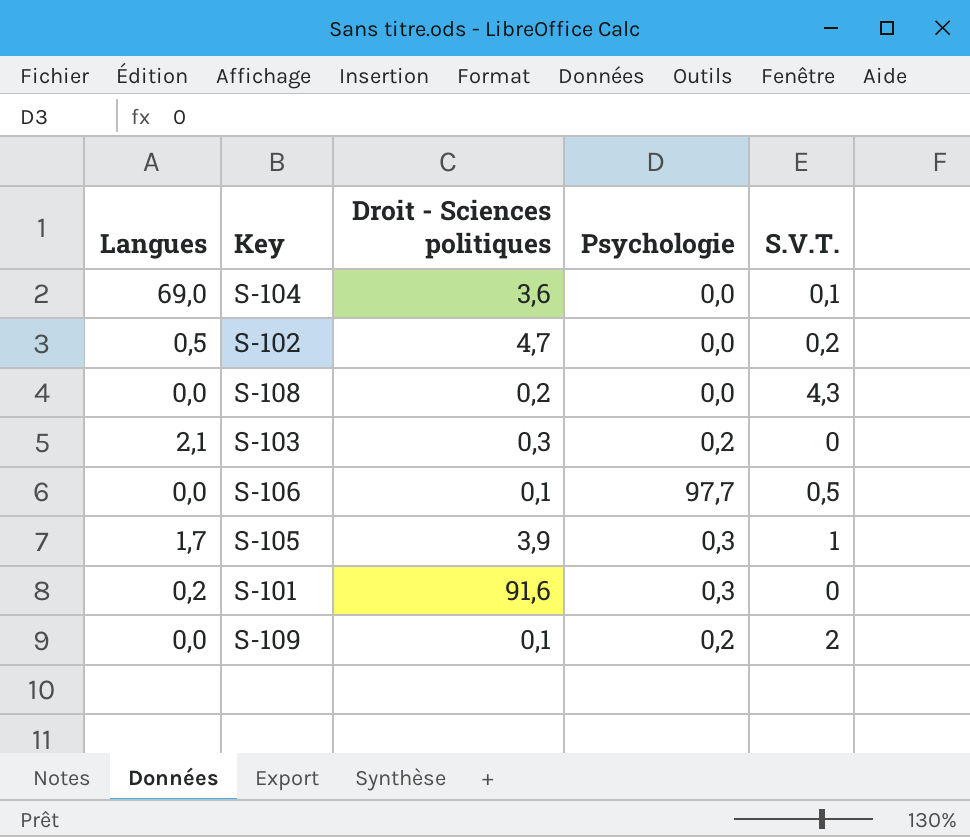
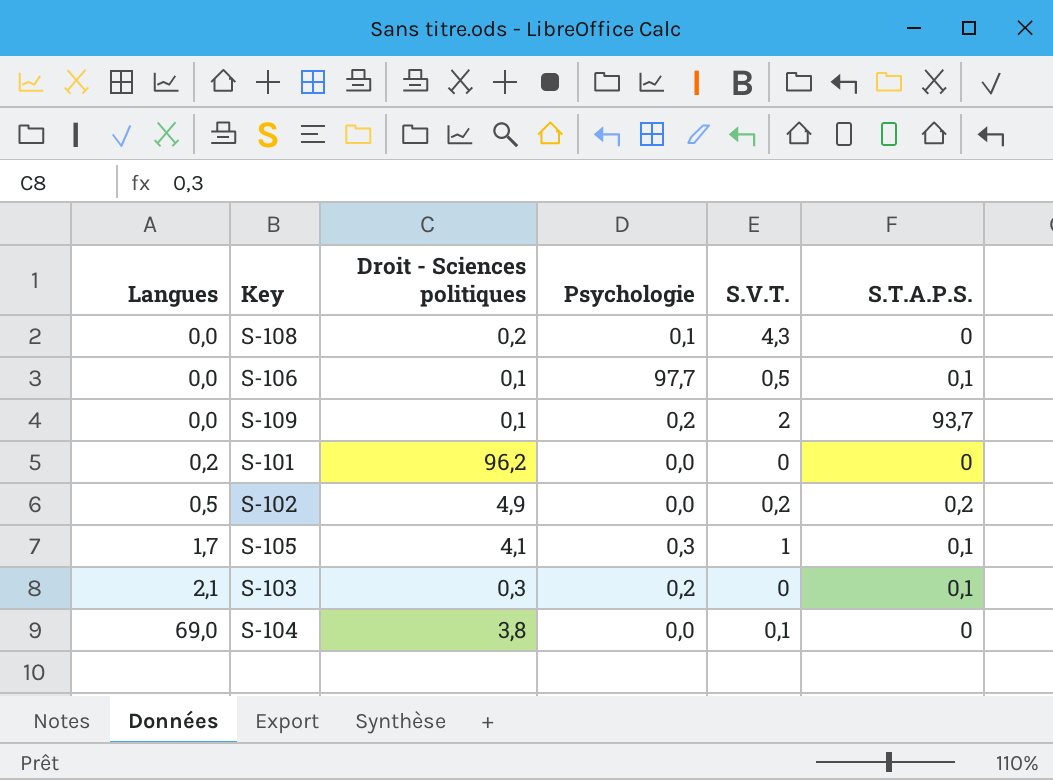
row order: none -> Langues ascending
column S.T.A.P.S. | position: none -> 6
S-108 | Psychologie: 0,0 -> 0,1
S-101 | Droit - Sciences politiques: 91,6 -> 96,2
S-101 | Psychologie: 0,3 -> 0,0
S-102 | Droit - Sciences politiques: 4,7 -> 4,9
S-105 | Droit - Sciences politiques: 3,9 -> 4,1
S-104 | Droit - Sciences politiques: 3,6 -> 3,8

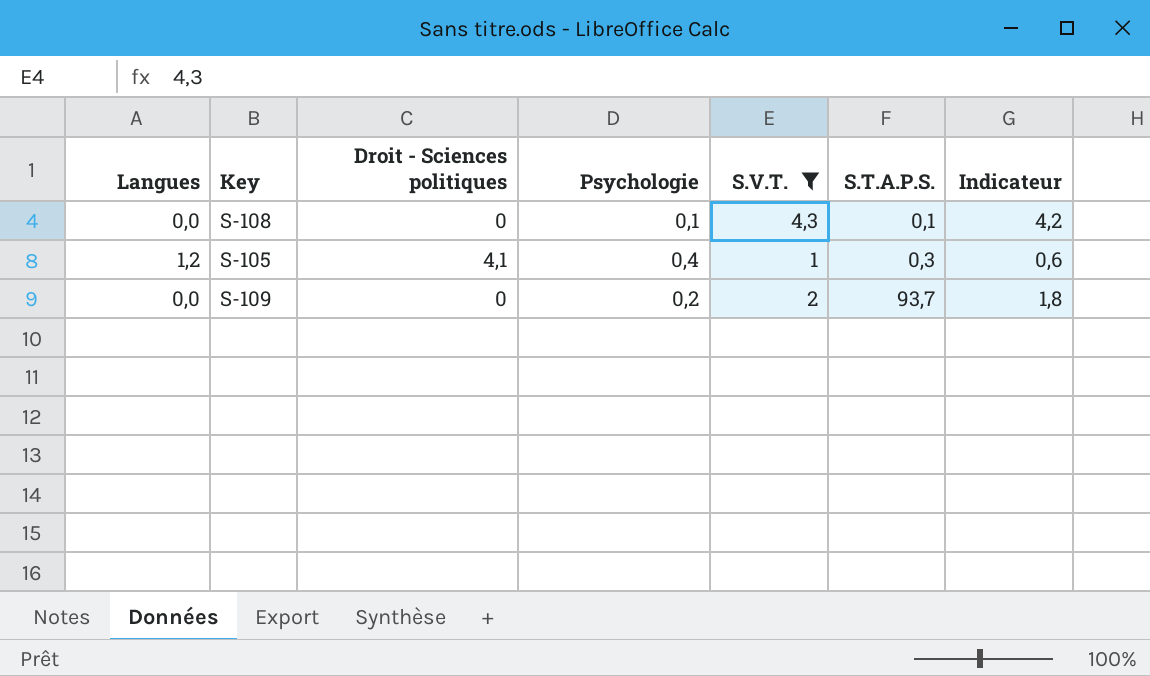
filter: none -> S.V.T. >= 1
row order: Langues ascending -> S.T.A.P.S. ascending
column Indicateur | formula: none -> [S.V.T.] - [Psychologie]
S-108 | Droit - Sciences politiques: 0,2 -> 0
S-108 | S.T.A.P.S.: 0 -> 0,1
S-105 | Langues: 1,7 -> 1,2
S-105 | Psychologie: 0,3 -> 0,4
S-105 | S.T.A.P.S.: 0,1 -> 0,3
S-109 | Droit - Sciences politiques: 0,1 -> 0

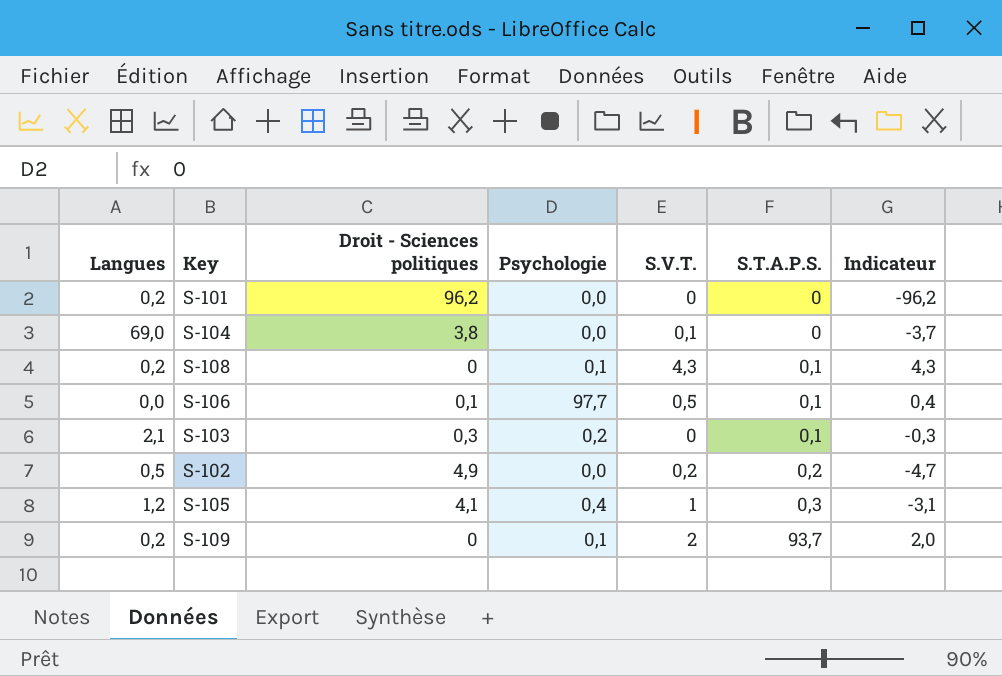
filter: S.V.T. >= 1 -> none
column Indicateur | formula: [S.V.T.] - [Psychologie] -> [S.V.T.] - [Droit - Sciences politiques]
S-108 | Langues: 0,0 -> 0,2
S-109 | Langues: 0,0 -> 0,2
S-109 | Psychologie: 0,2 -> 0,1

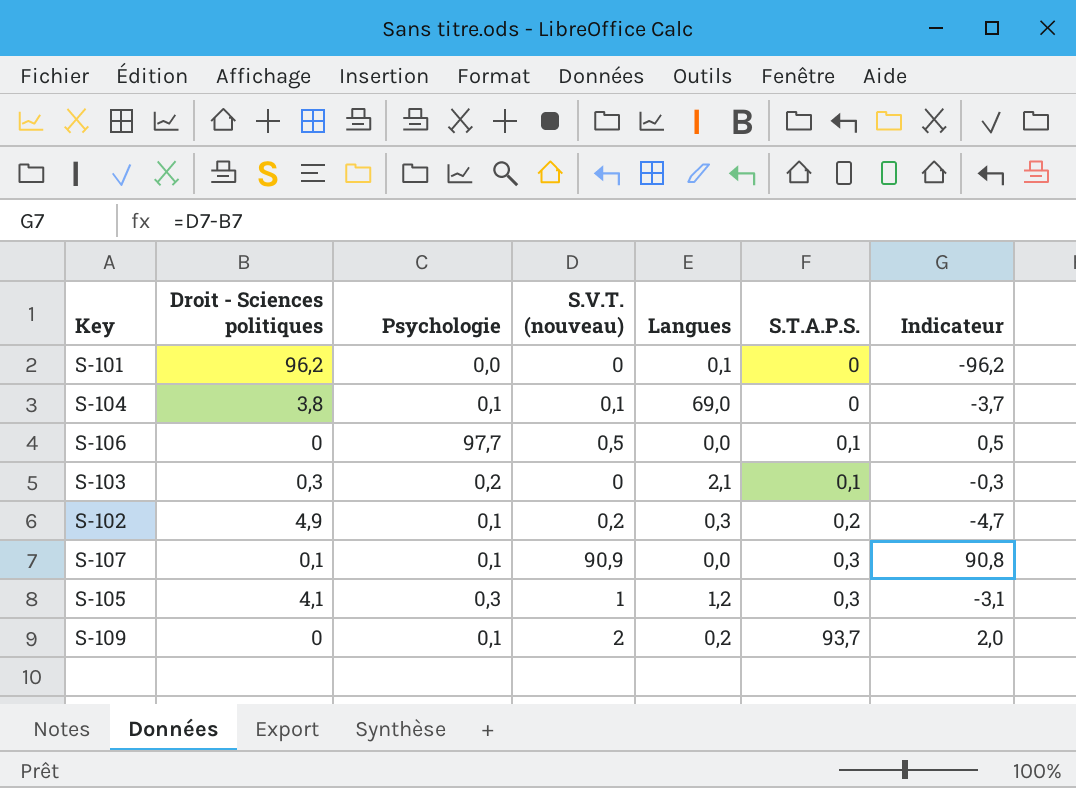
column name: S.V.T. -> S.V.T. (nouveau)
column Langues | position: 1 -> 5
row S-108: 0,2 | 0 | 0,1 | 4,3 | 0,1 | 4,3 -> none
S-101 | Langues: 0,2 -> 0,1
S-104 | Psychologie: 0,0 -> 0,1
S-106 | Droit - Sciences politiques: 0,1 -> 0
S-106 | Indicateur: 0,4 -> 0,5
S-102 | Psychologie: 0,0 -> 0,1
S-102 | Langues: 0,5 -> 0,3
row S-107: none -> 0,1 | 0,1 | 90,9 | 0,0 | 0,3 | 90,8
S-105 | Psychologie: 0,4 -> 0,3

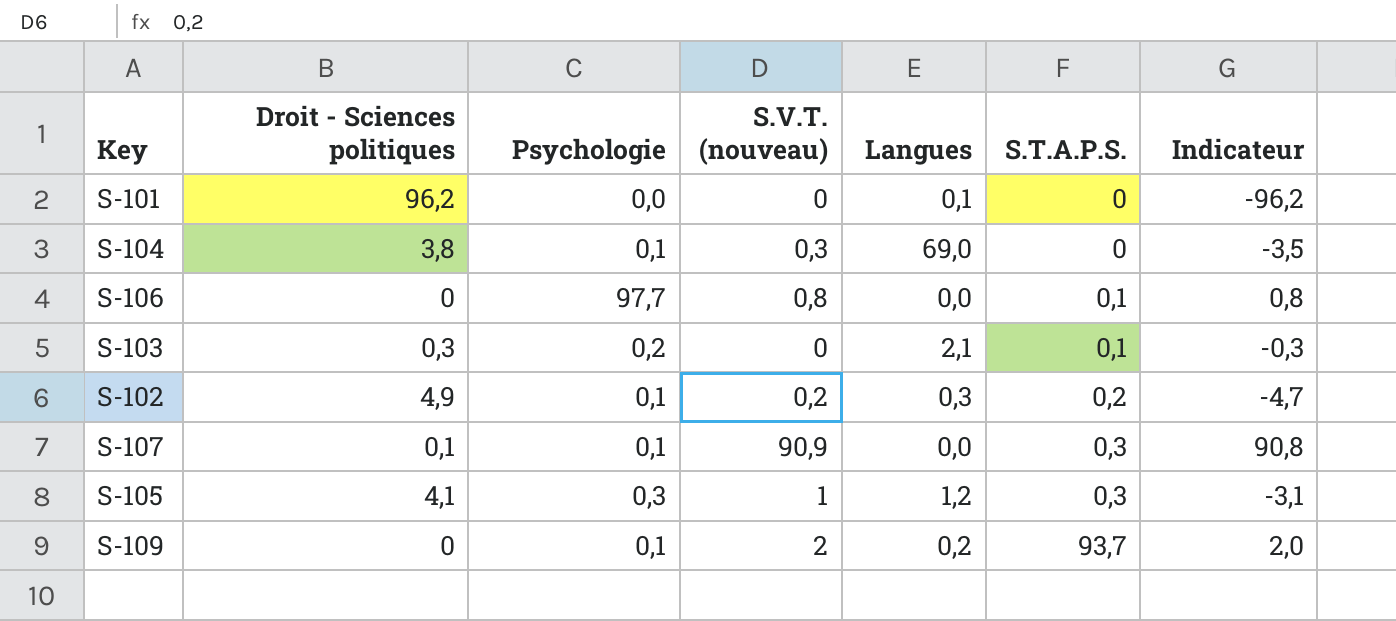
S-104 | S.V.T. (nouveau): 0,1 -> 0,3
S-104 | Indicateur: -3,7 -> -3,5
S-106 | S.V.T. (nouveau): 0,5 -> 0,8
S-106 | Indicateur: 0,5 -> 0,8

